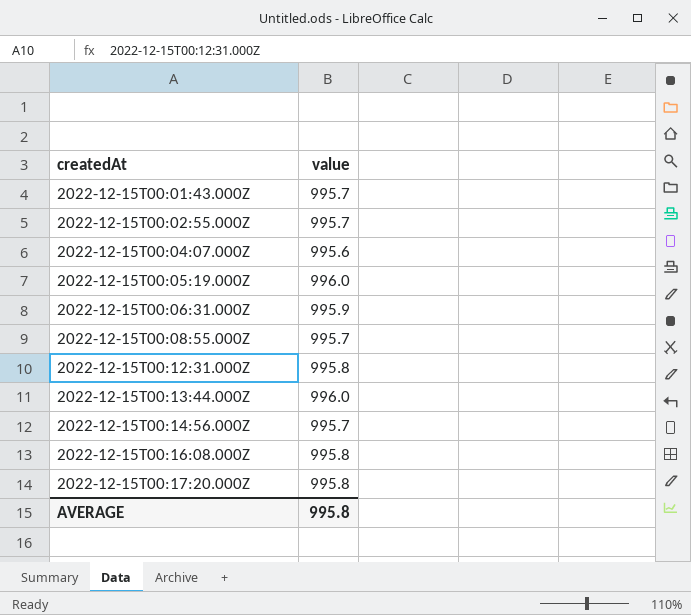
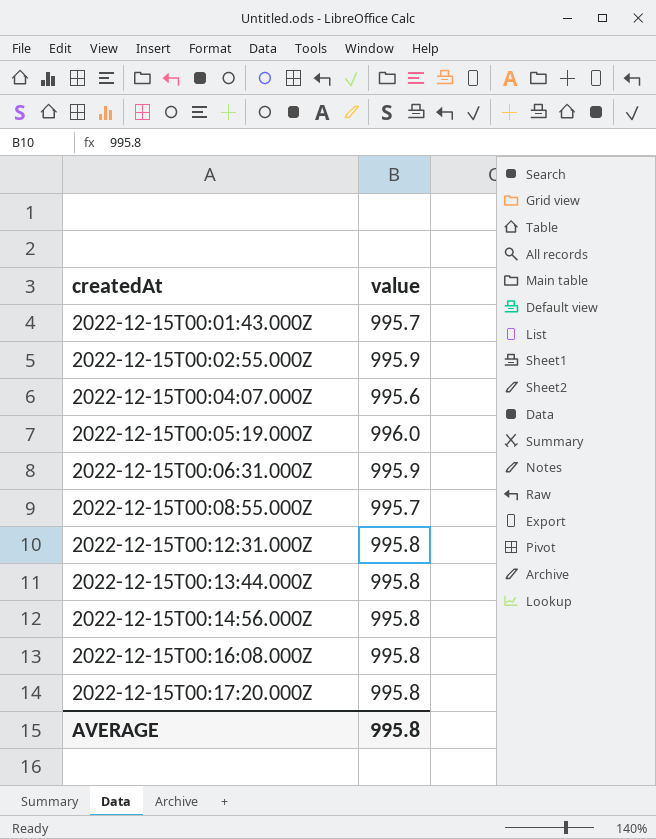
2022-12-15T00:02:55.000Z | value: 995.7 -> 995.9
2022-12-15T00:13:44.000Z | value: 996.0 -> 995.8
2022-12-15T00:14:56.000Z | value: 995.7 -> 995.8

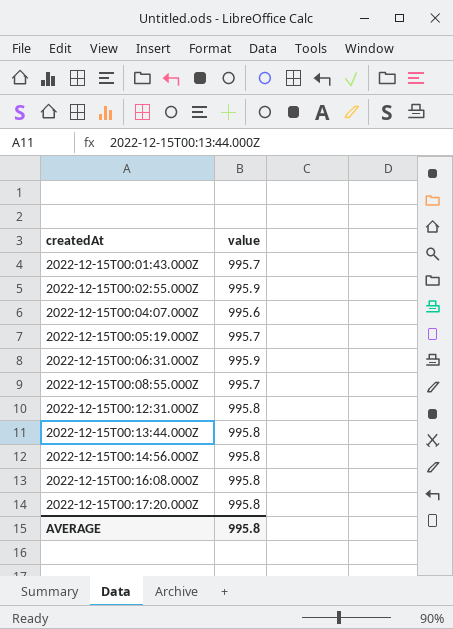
2022-12-15T00:05:19.000Z | value: 996.0 -> 995.7

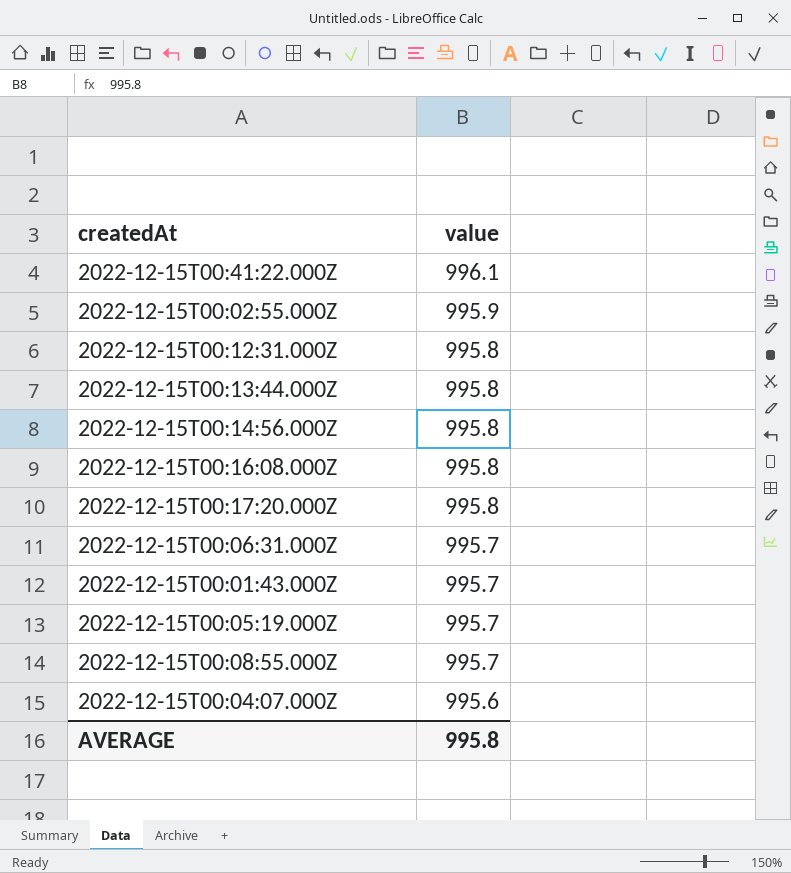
row order: createdAt ascending -> value descending
row 2022-12-15T00:41:22.000Z: none -> 996.1
2022-12-15T00:06:31.000Z | value: 995.9 -> 995.7

